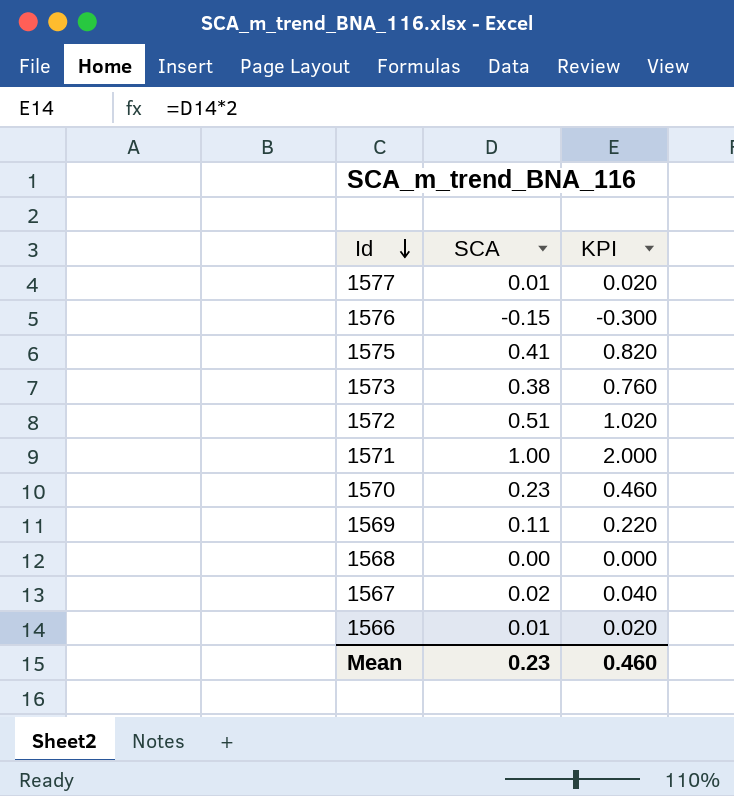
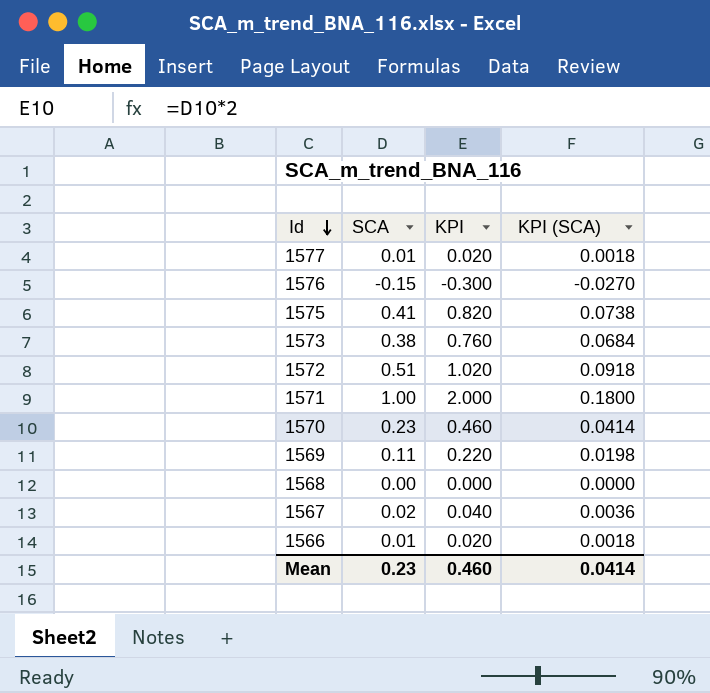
column KPI (SCA) | formula: none -> [SCA] * 0.18

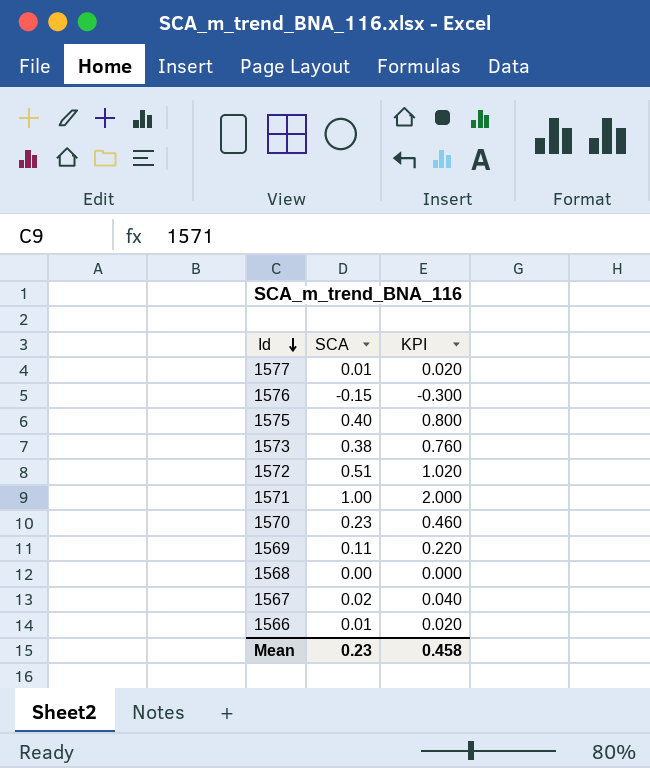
column KPI (SCA) | formula: [SCA] * 0.18 -> none
1575 | SCA: 0.41 -> 0.40
1575 | KPI: 0.820 -> 0.800
Mean | KPI: 0.460 -> 0.458

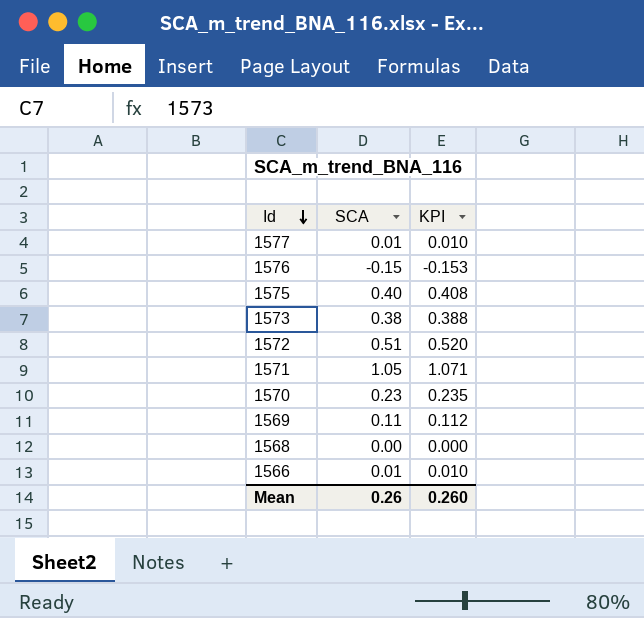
column KPI | formula: [SCA] * 2 -> [SCA] * 1.02
row 1567: 0.02 | 0.040 -> none
1571 | SCA: 1.00 -> 1.05
Mean | SCA: 0.23 -> 0.26
Mean | KPI: 0.458 -> 0.260

